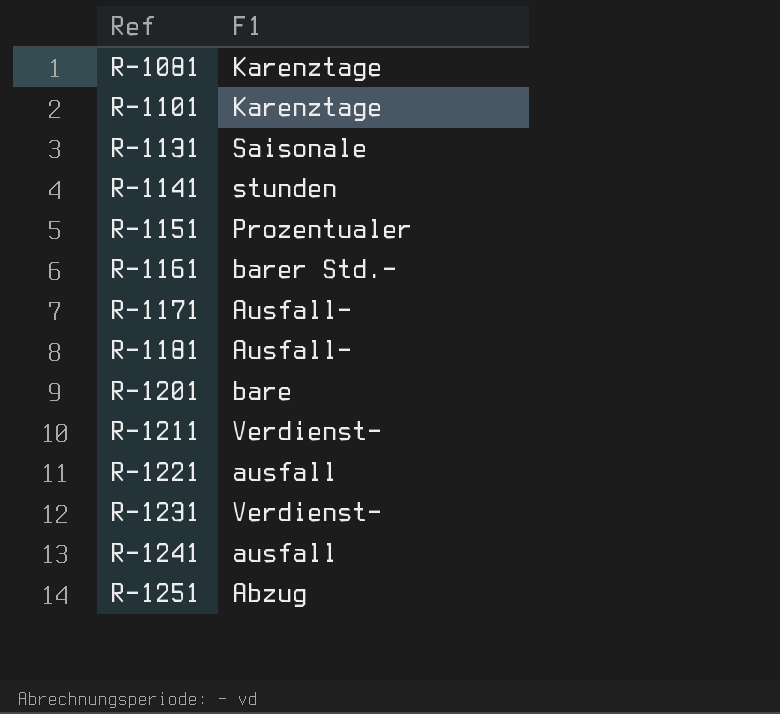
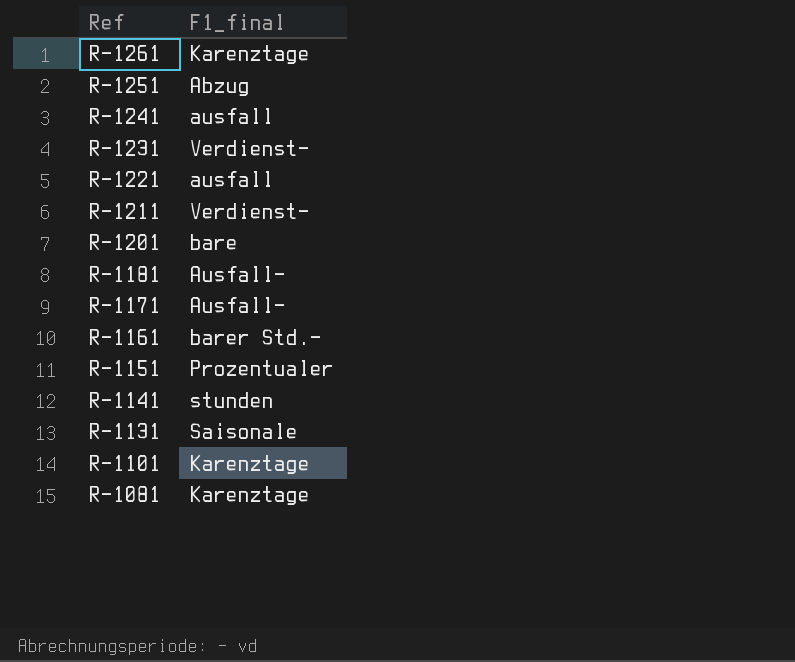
row order: Ref ascending -> Ref descending
column name: F1 -> F1_final
row R-1261: none -> Karenztage

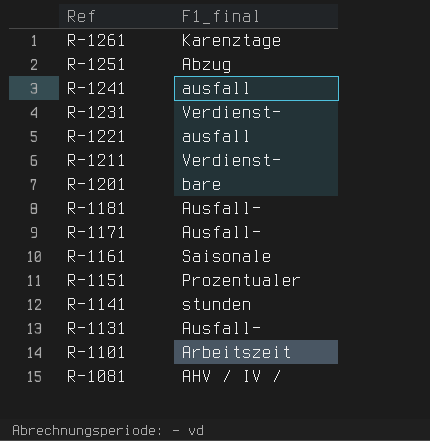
R-1161 | F1_final: barer Std.- -> Saisonale
R-1131 | F1_final: Saisonale -> Ausfall-
R-1101 | F1_final: Karenztage -> Arbeitszeit
R-1081 | F1_final: Karenztage -> AHV / IV /

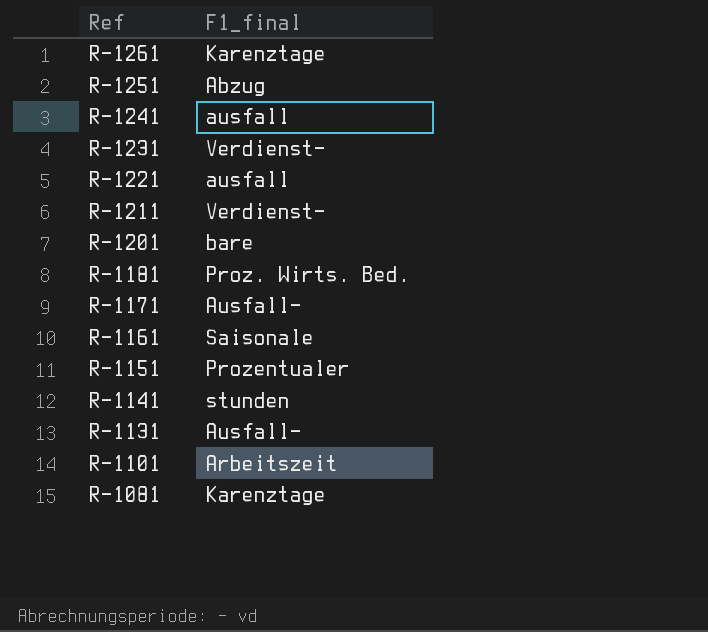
R-1181 | F1_final: Ausfall- -> Proz. Wirts. Bed.
R-1081 | F1_final: AHV / IV / -> Karenztage

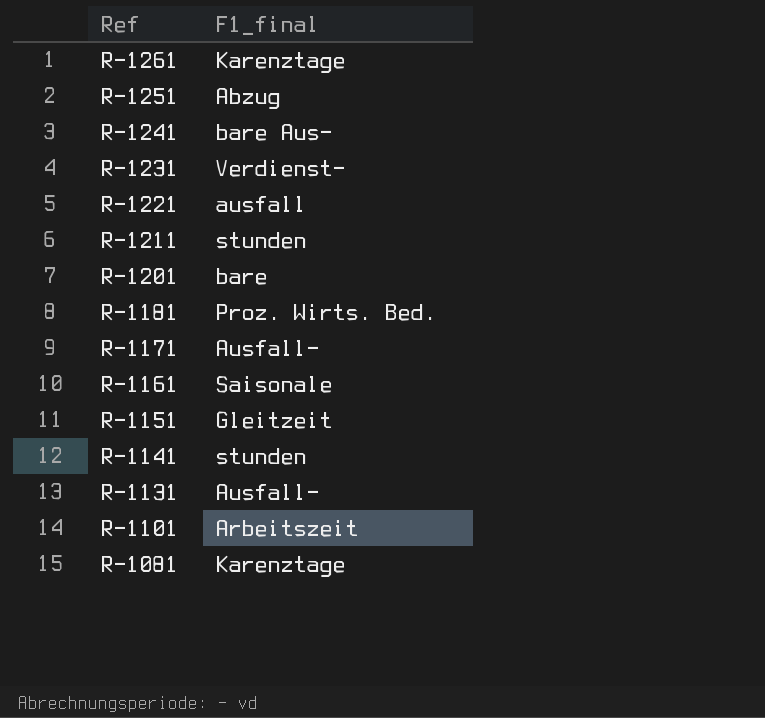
R-1241 | F1_final: ausfall -> bare Aus-
R-1211 | F1_final: Verdienst- -> stunden
R-1151 | F1_final: Prozentualer -> Gleitzeit

